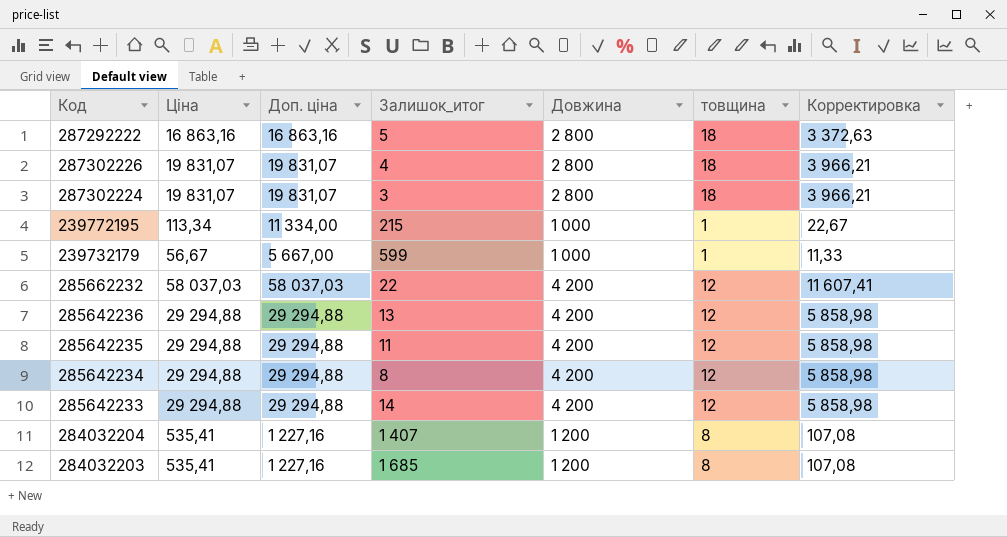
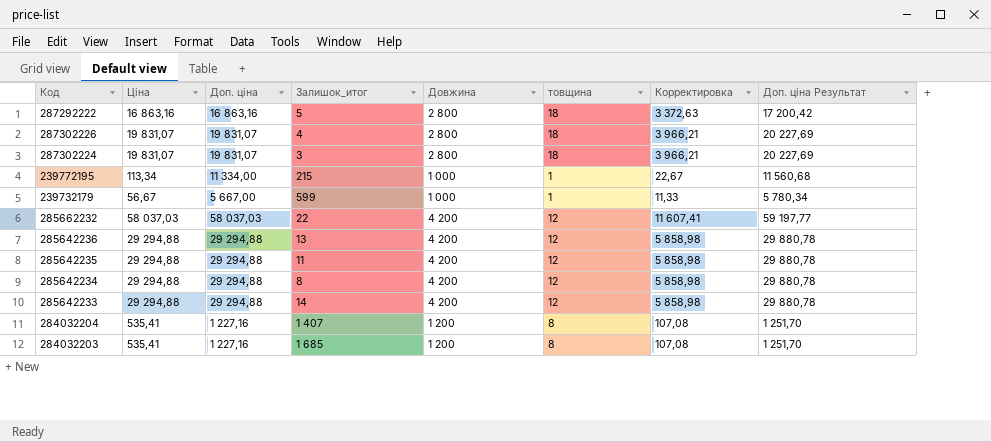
column Доп. ціна Результат | formula: none -> [Доп. ціна] * 1,02

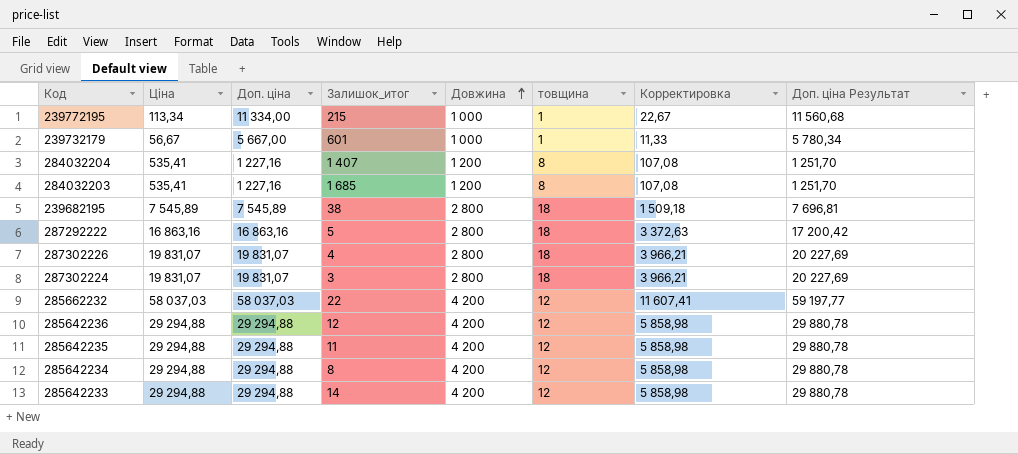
row order: none -> Довжина ascending
239732179 | Залишок_итог: 599 -> 601
row 239682195: none -> 7 545,89 | 7 545,89 | 38 | 2 800 | 18 | 1 509,18 | 7 696,81
285642236 | Залишок_итог: 13 -> 12

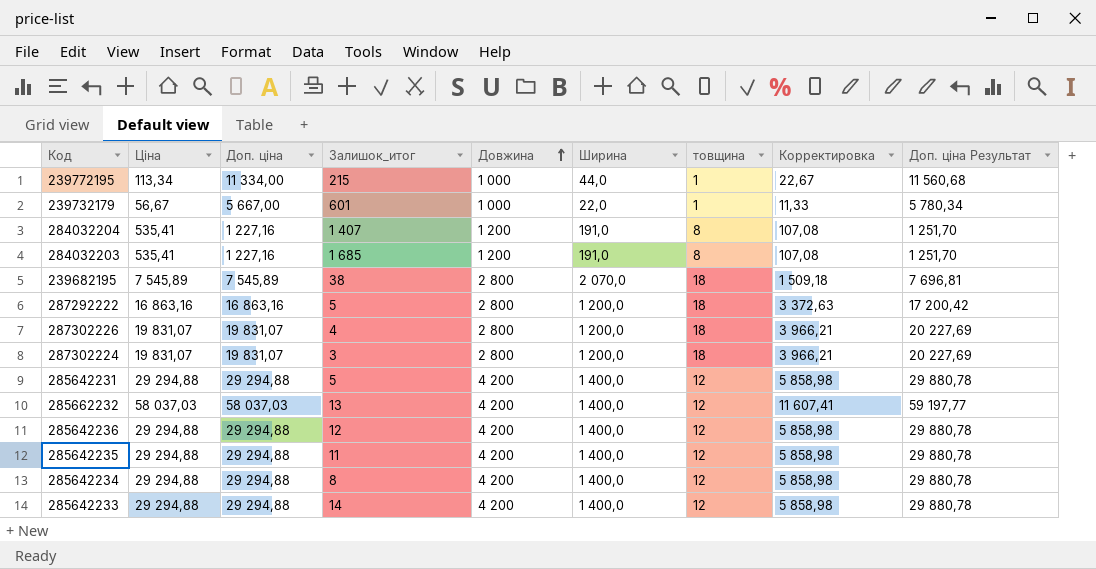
column Ширина | position: none -> 6
row 285642231: none -> 29 294,88 | 29 294,88 | 5 | 4 200 | 1 400,0 | 12 | 5 858,98 | 29 880,78
285662232 | Залишок_итог: 22 -> 13

